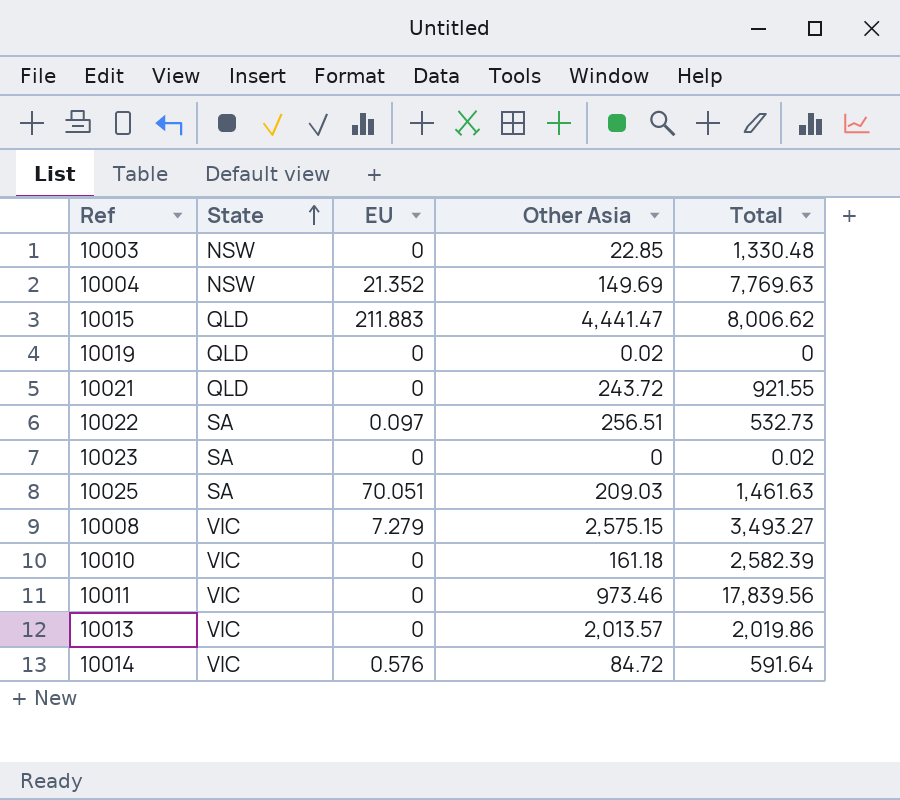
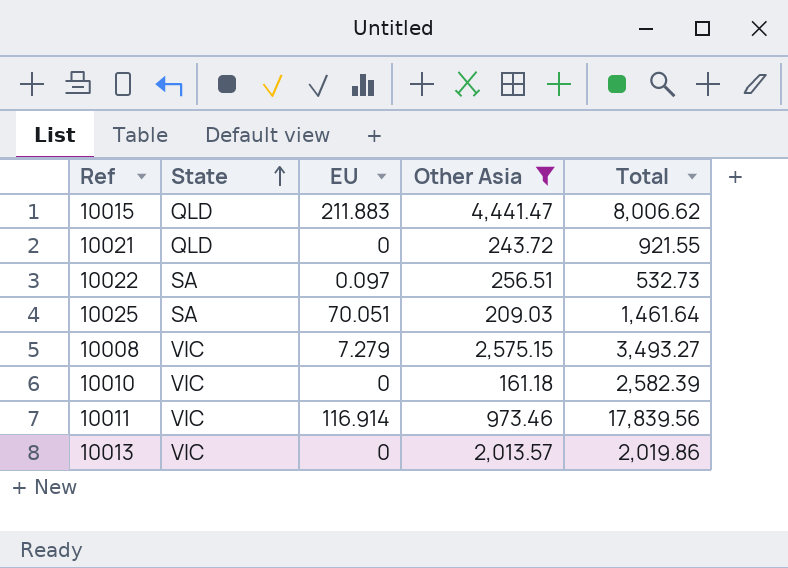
filter: none -> Other Asia >= 161.18
10025 | Total: 1,461.63 -> 1,461.64
10011 | EU: 0 -> 116.914

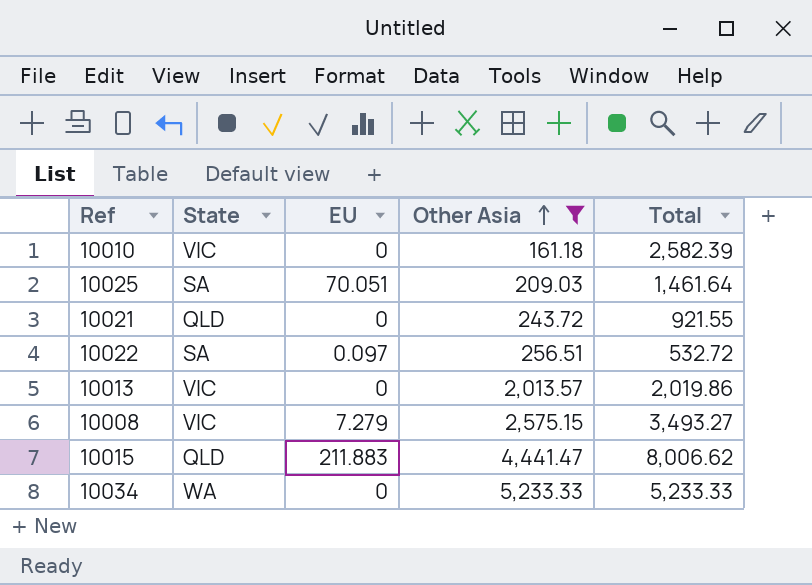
row order: State ascending -> Other Asia ascending
row 10011: VIC | 116.914 | 973.46 | 17,839.56 -> none
10022 | Total: 532.73 -> 532.72
row 10034: none -> WA | 0 | 5,233.33 | 5,233.33

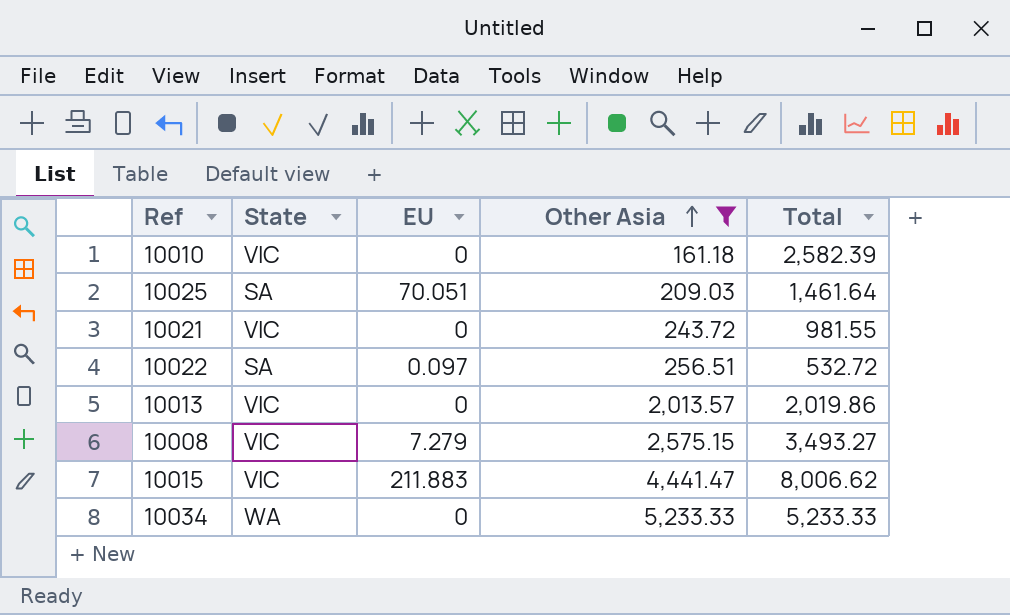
10021 | State: QLD -> VIC
10021 | Total: 921.55 -> 981.55
10015 | State: QLD -> VIC

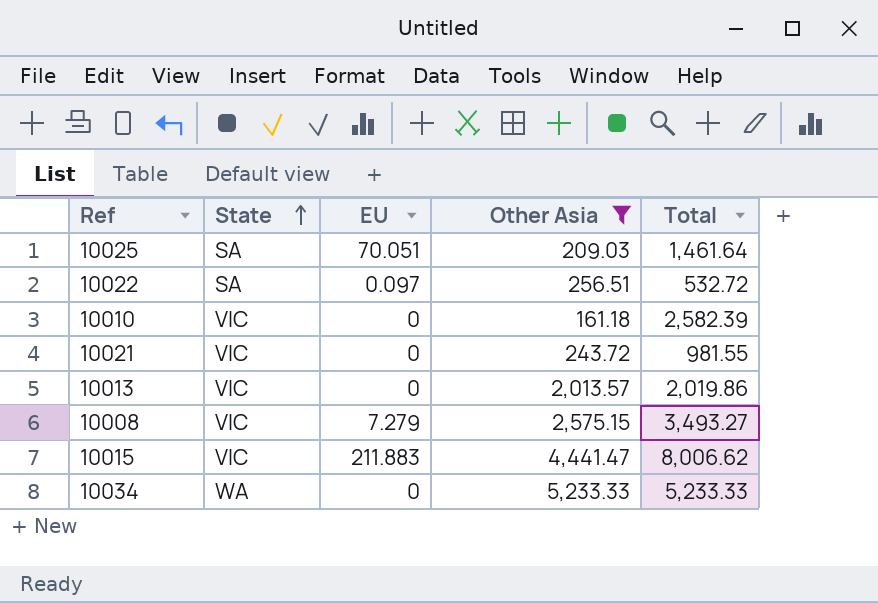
row order: Other Asia ascending -> State ascending

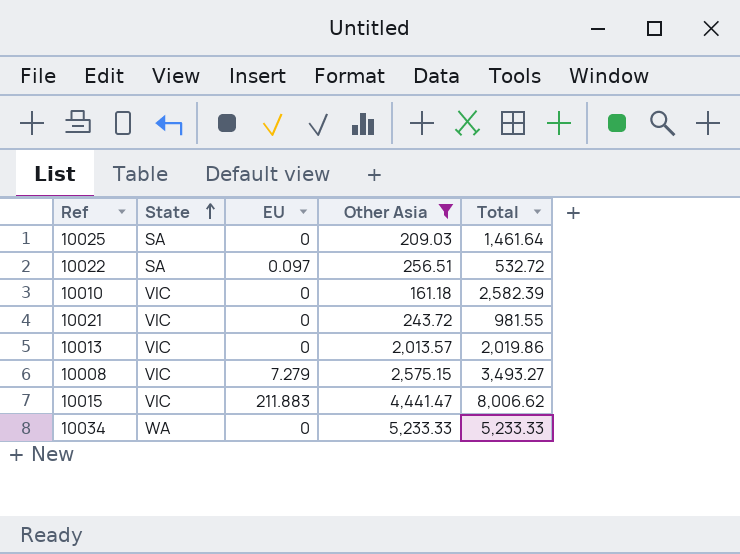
10025 | EU: 70.051 -> 0

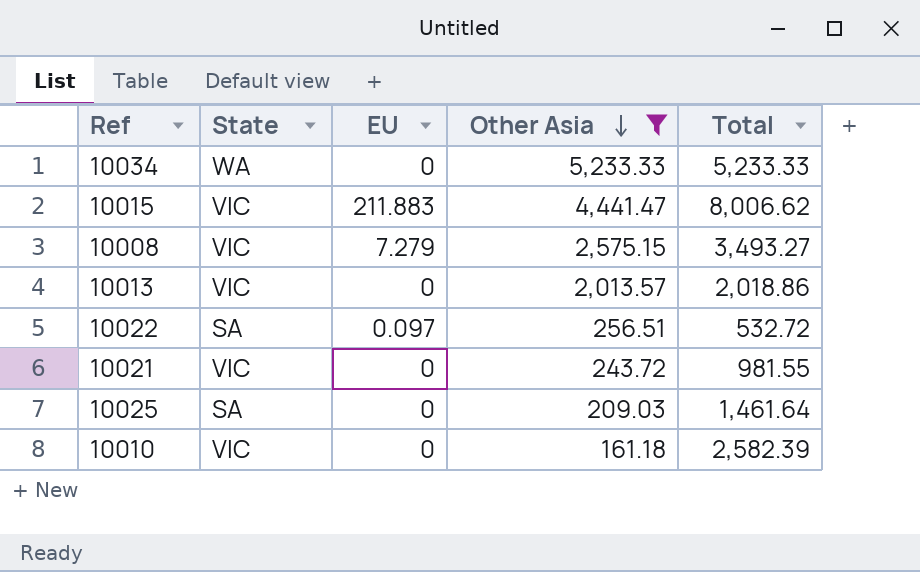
row order: State ascending -> Other Asia descending
10013 | Total: 2,019.86 -> 2,018.86

